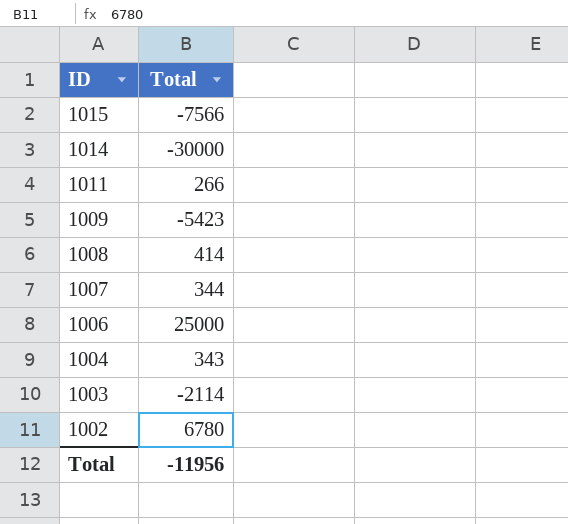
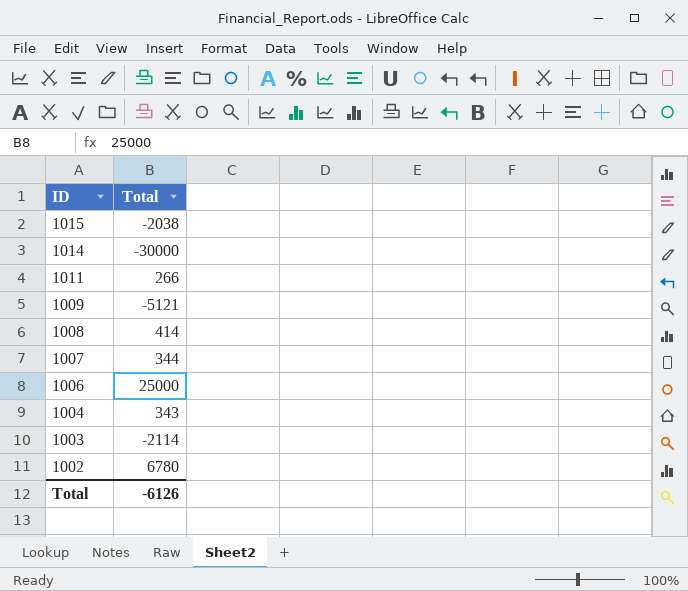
1015 | Total: -7566 -> -2038
1009 | Total: -5423 -> -5121
Total | Total: -11956 -> -6126

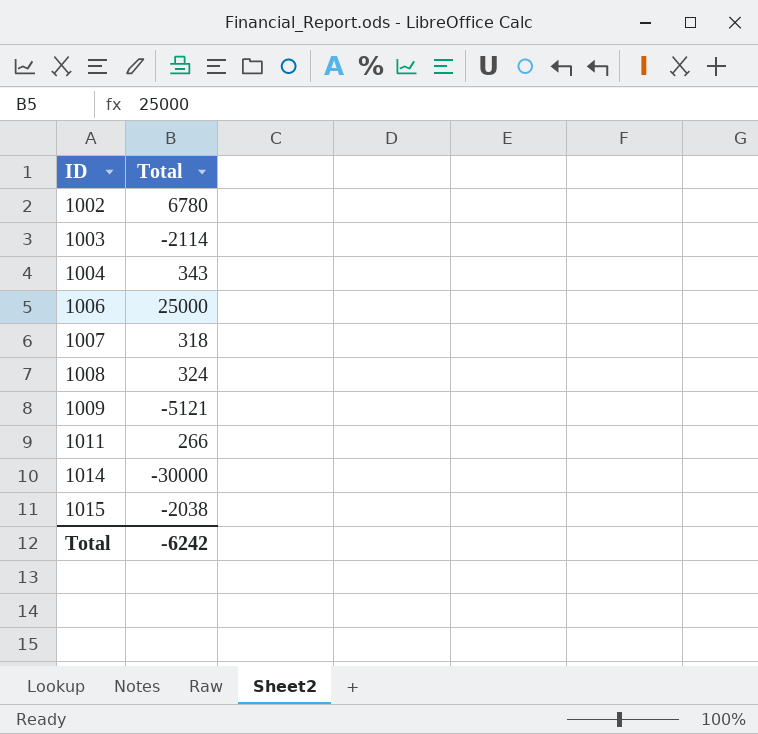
row order: ID descending -> ID ascending
1007 | Total: 344 -> 318
1008 | Total: 414 -> 324
Total | Total: -6126 -> -6242

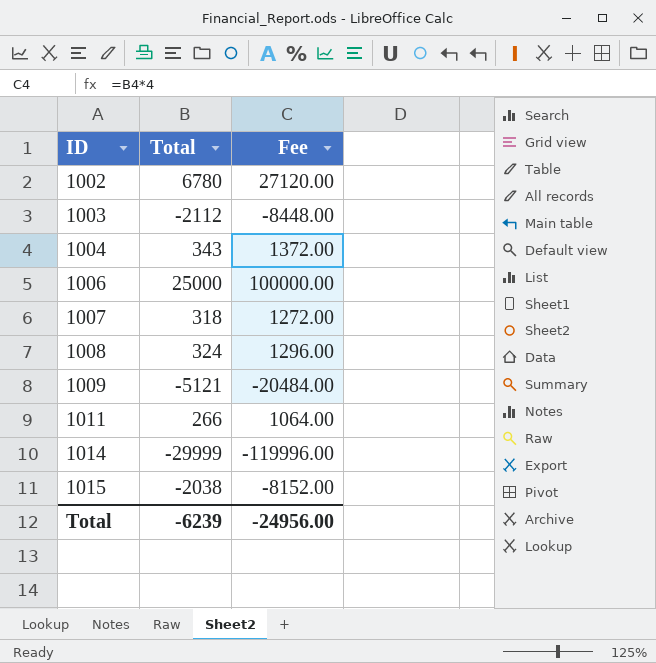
column Fee | formula: none -> [Total] * 4
1003 | Total: -2114 -> -2112
1014 | Total: -30000 -> -29999
Total | Total: -6242 -> -6239

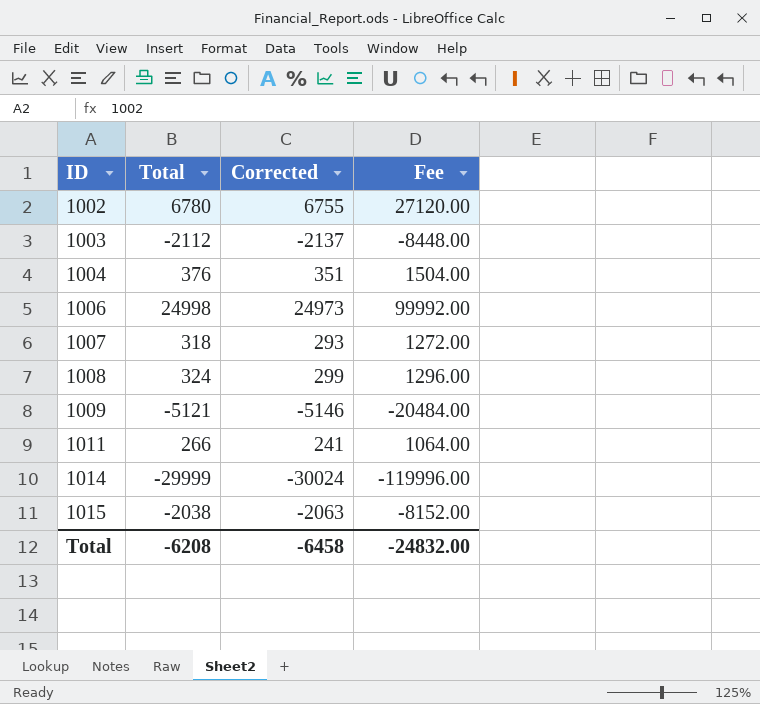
column Corrected | formula: none -> [Total] - 25
1004 | Total: 343 -> 376
1004 | Fee: 1372.00 -> 1504.00
1006 | Total: 25000 -> 24998
1006 | Fee: 100000.00 -> 99992.00
Total | Total: -6239 -> -6208
Total | Fee: -24956.00 -> -24832.00

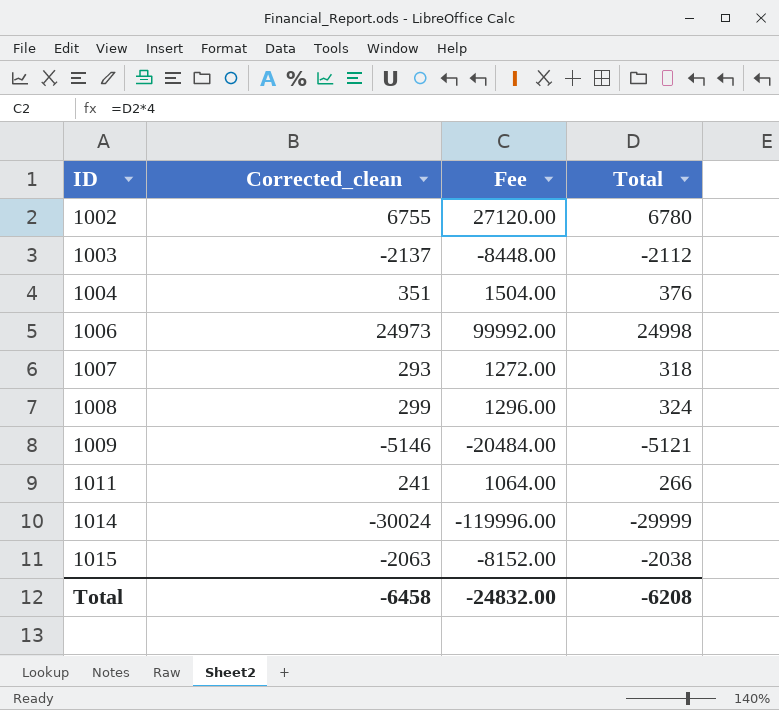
column name: Corrected -> Corrected_clean
column Total | position: 2 -> 4

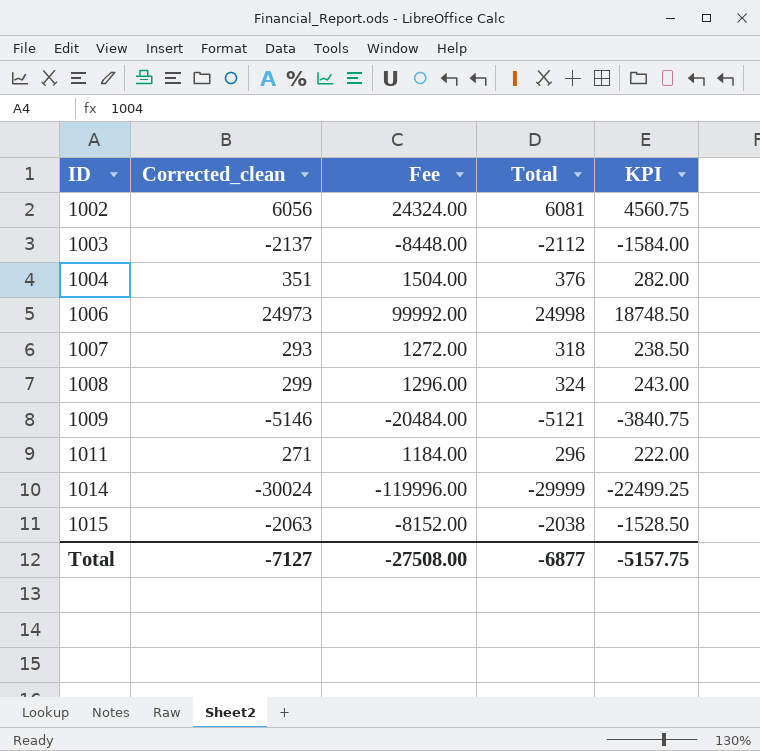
column KPI | formula: none -> [Total] * 0.75
1002 | Corrected_clean: 6755 -> 6056
1002 | Fee: 27120.00 -> 24324.00
1002 | Total: 6780 -> 6081
1011 | Corrected_clean: 241 -> 271
1011 | Fee: 1064.00 -> 1184.00
1011 | Total: 266 -> 296
Total | Corrected_clean: -6458 -> -7127
Total | Fee: -24832.00 -> -27508.00
Total | Total: -6208 -> -6877

